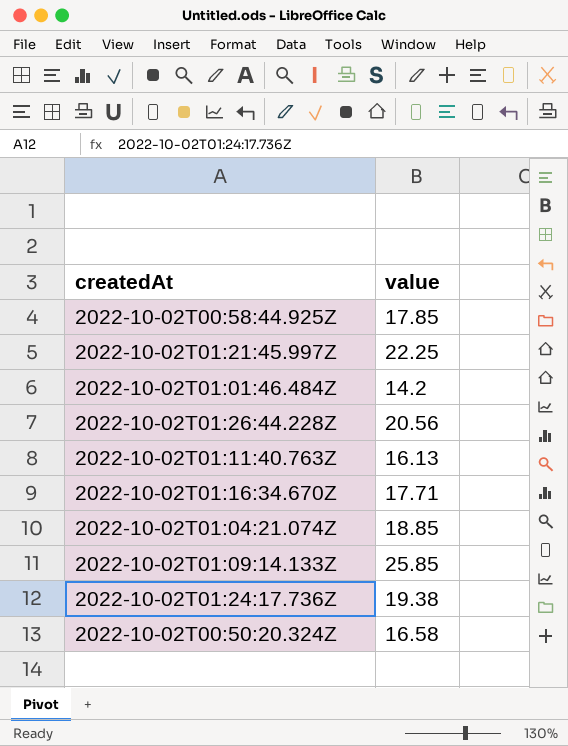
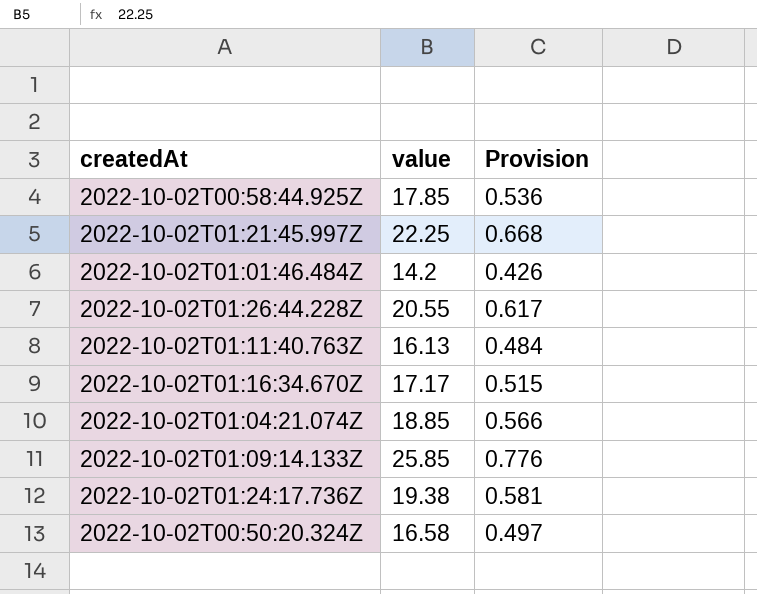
column Provision | formula: none -> [value] * 0.03
2022-10-02T01:26:44.228Z | value: 20.56 -> 20.55
2022-10-02T01:16:34.670Z | value: 17.71 -> 17.17

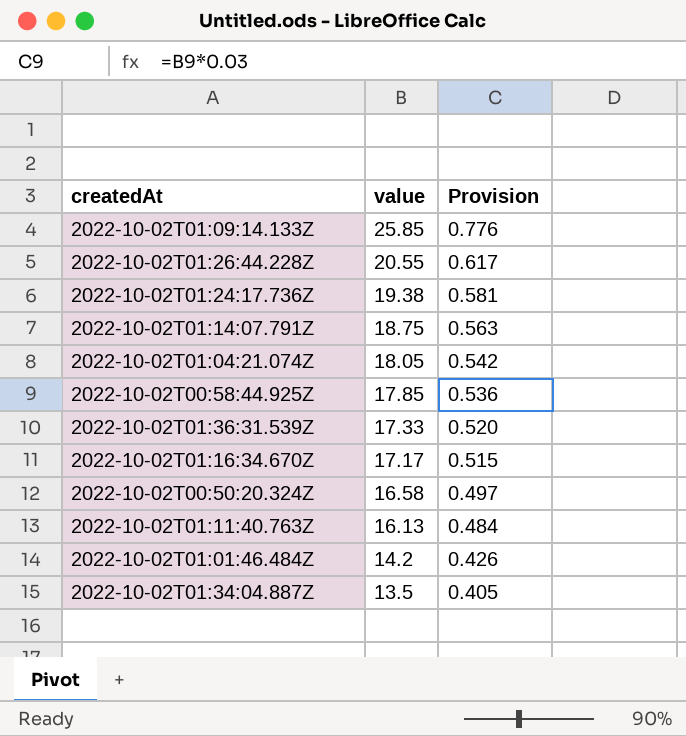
row order: none -> value descending
row 2022-10-02T01:21:45.997Z: 22.25 | 0.668 -> none
row 2022-10-02T01:14:07.791Z: none -> 18.75 | 0.563
2022-10-02T01:04:21.074Z | value: 18.85 -> 18.05
2022-10-02T01:04:21.074Z | Provision: 0.566 -> 0.542
row 2022-10-02T01:36:31.539Z: none -> 17.33 | 0.520
row 2022-10-02T01:34:04.887Z: none -> 13.5 | 0.405

